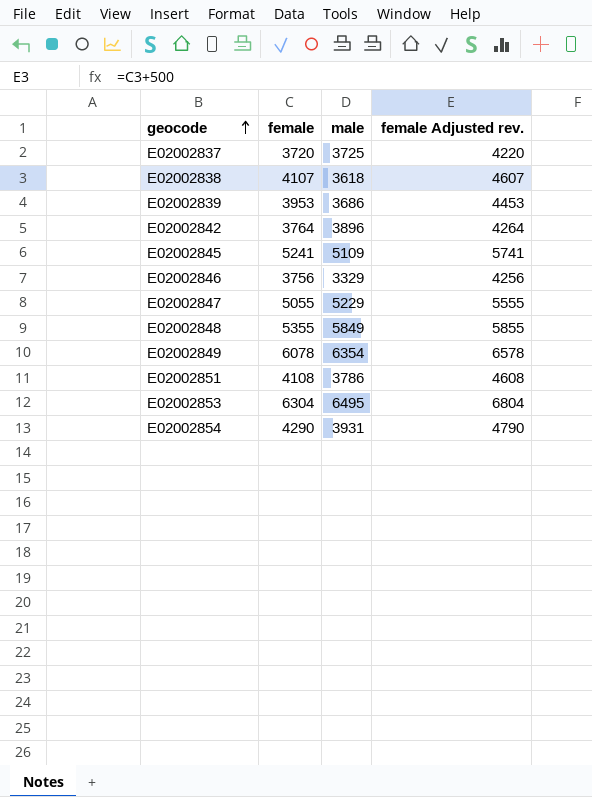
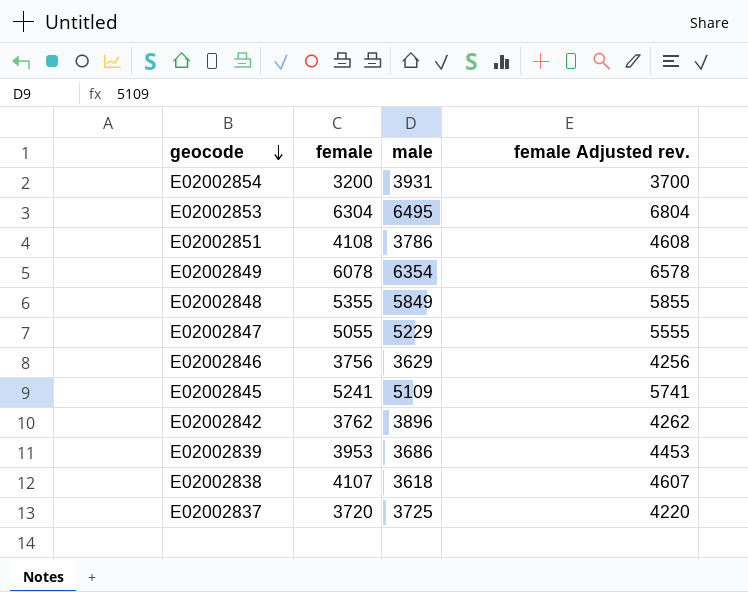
row order: geocode ascending -> geocode descending
E02002854 | female: 4290 -> 3200
E02002854 | female Adjusted rev.: 4790 -> 3700
E02002846 | male: 3329 -> 3629
E02002842 | female: 3764 -> 3762
E02002842 | female Adjusted rev.: 4264 -> 4262

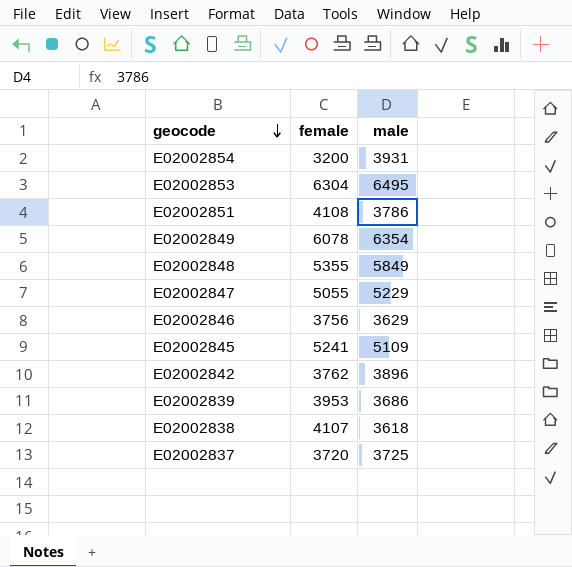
column female Adjusted rev. | formula: [female] + 500 -> none

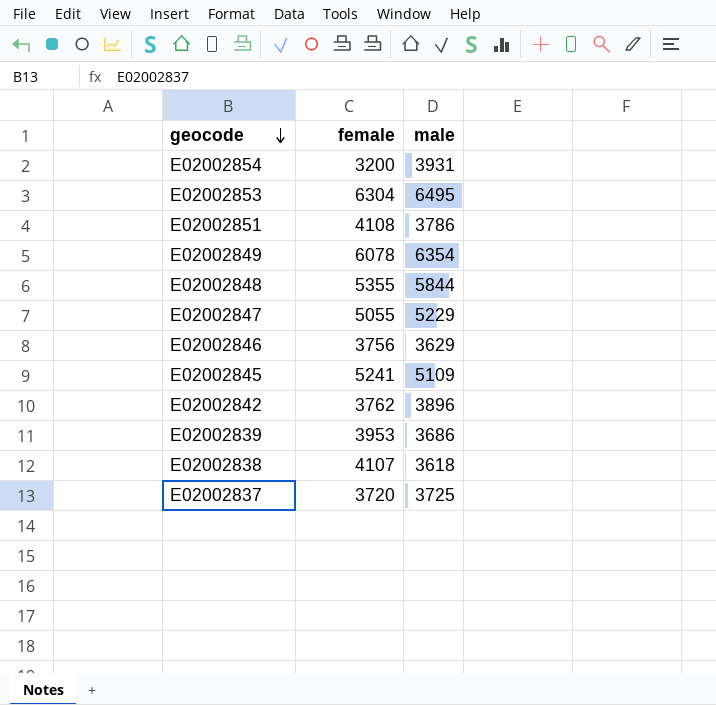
E02002848 | male: 5849 -> 5844

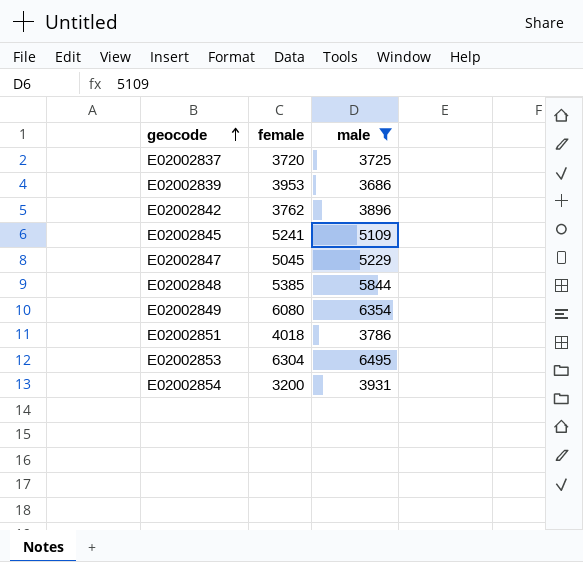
filter: none -> male >= 3686
row order: geocode descending -> geocode ascending
E02002847 | female: 5055 -> 5045
E02002848 | female: 5355 -> 5385
E02002849 | female: 6078 -> 6080
E02002851 | female: 4108 -> 4018

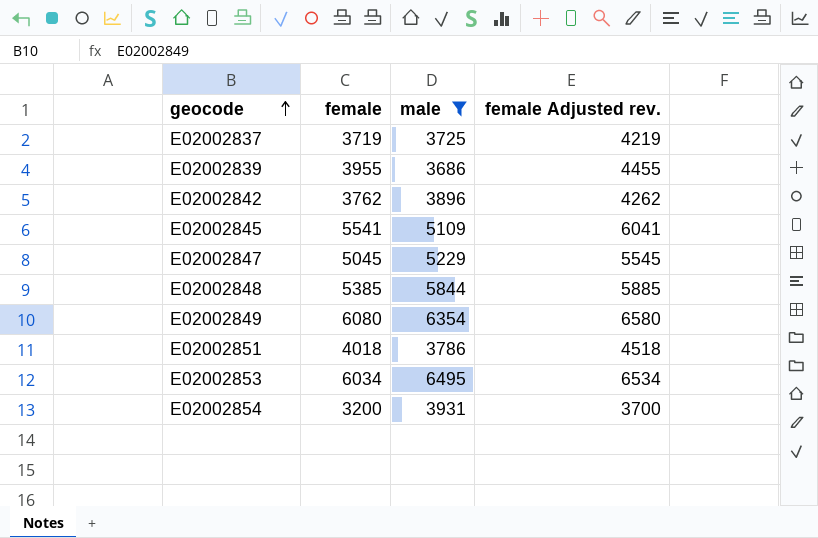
column female Adjusted rev. | formula: none -> [female] + 500
E02002837 | female: 3720 -> 3719
E02002839 | female: 3953 -> 3955
E02002845 | female: 5241 -> 5541
E02002853 | female: 6304 -> 6034

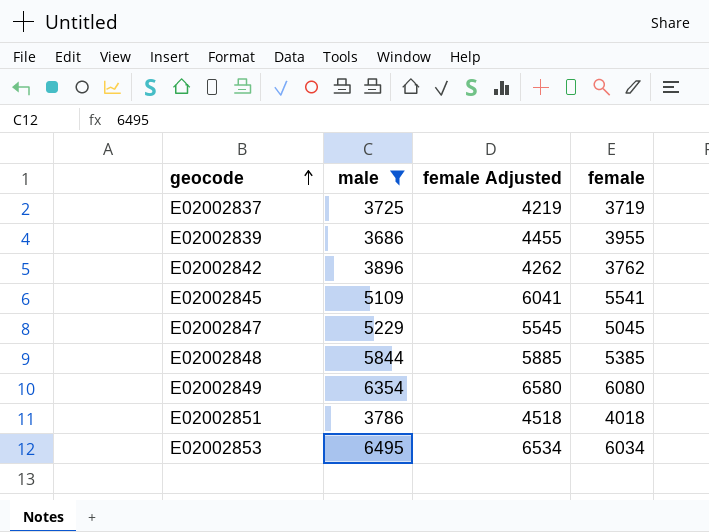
column name: female Adjusted rev. -> female Adjusted
column female | position: 2 -> 4
row E02002854: 3200 | 3931 | 3700 -> none

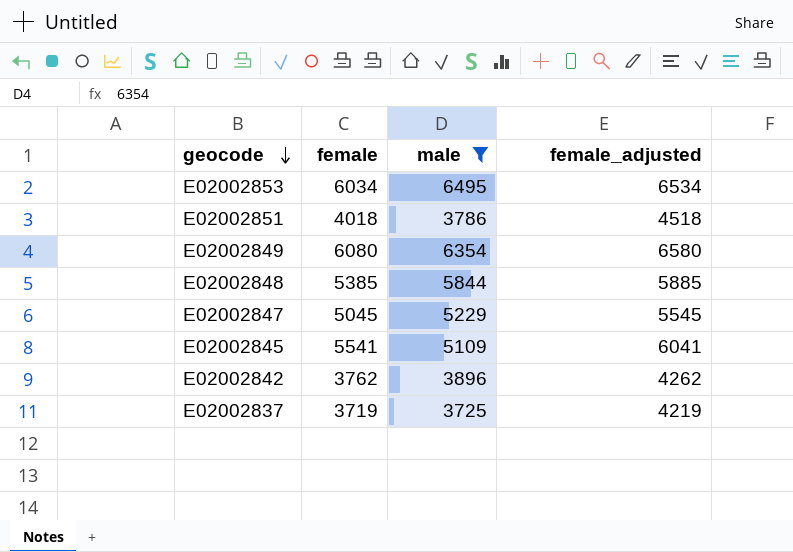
row order: geocode ascending -> geocode descending
column female | position: 4 -> 2
column name: female Adjusted -> female_adjusted
row E02002839: 3686 | 4455 | 3955 -> none

